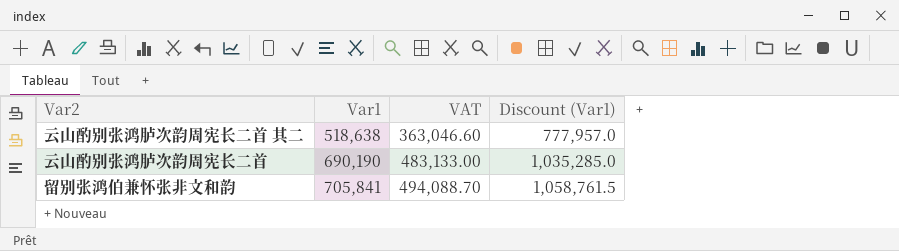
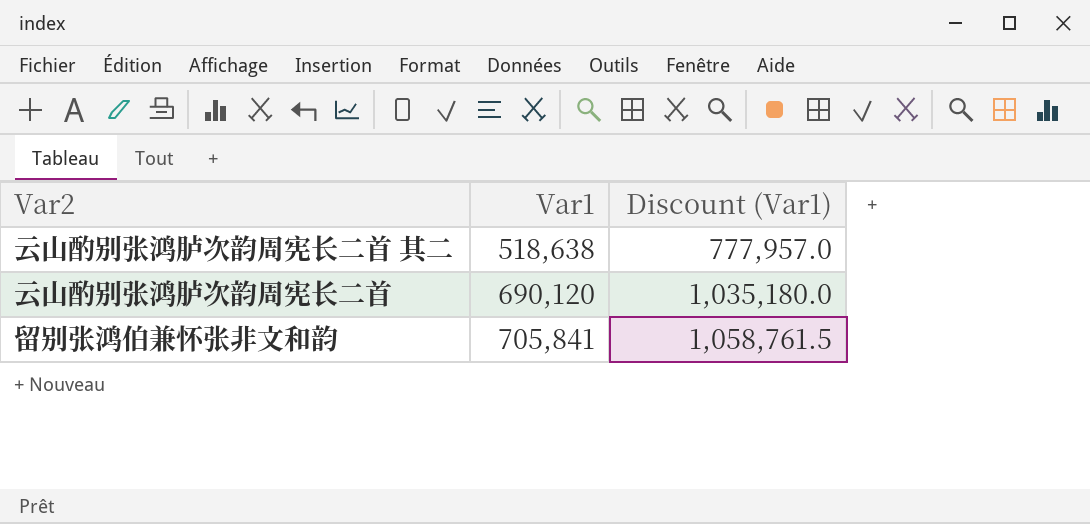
column VAT | formula: [Var1] * 0.7 -> none
云山酌别张鸿胪次韵周宪长二首 | Var1: 690,190 -> 690,120
云山酌别张鸿胪次韵周宪长二首 | Discount (Var1): 1,035,285.0 -> 1,035,180.0

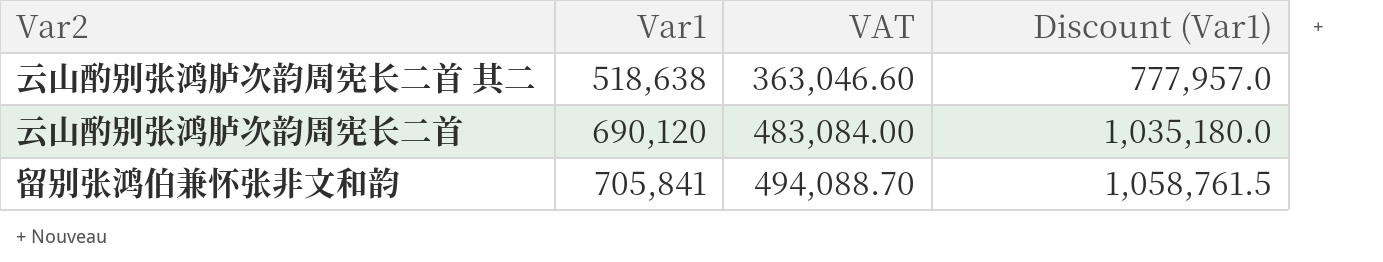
column VAT | formula: none -> [Var1] * 0.7

